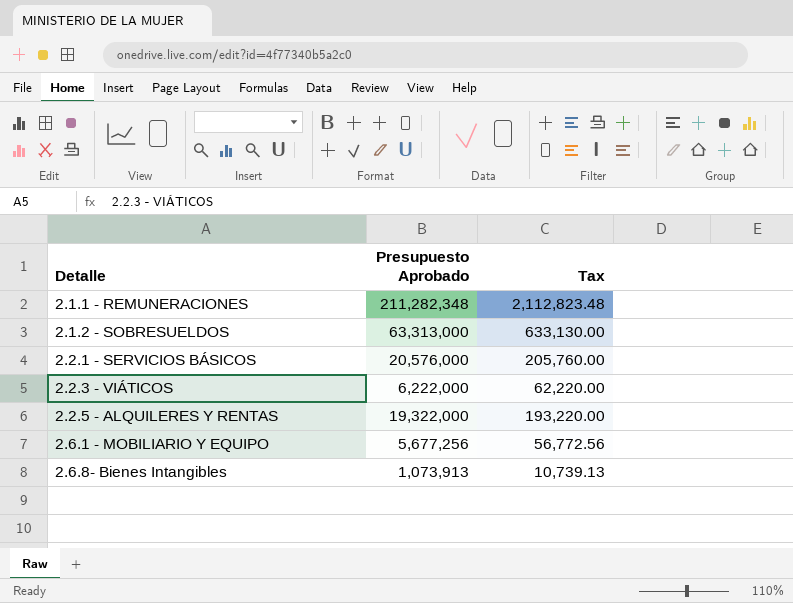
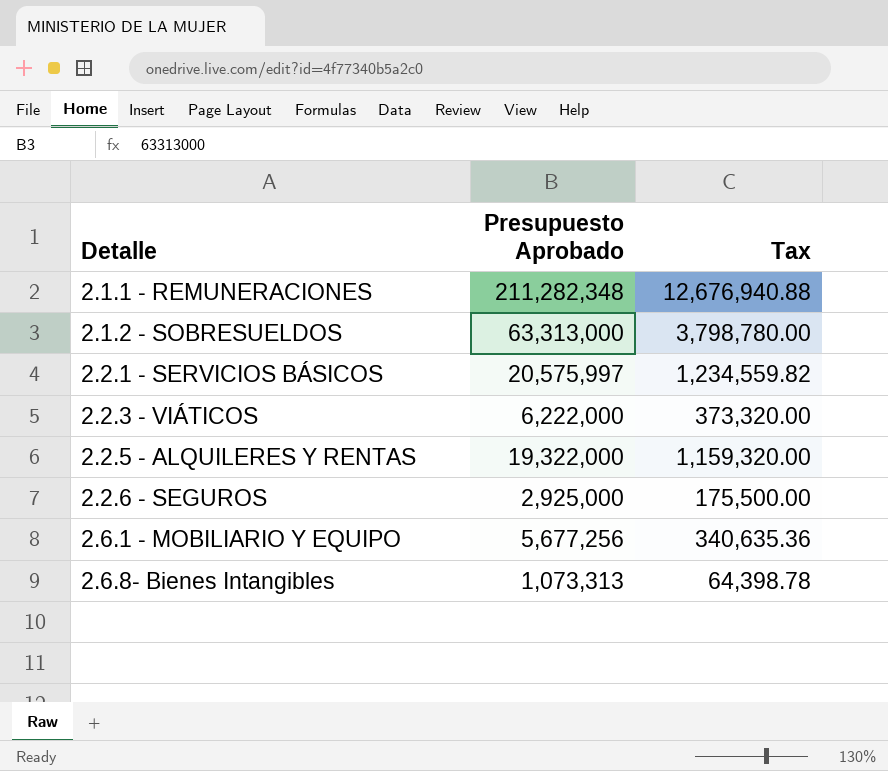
column Tax | formula: [Presupuesto Aprobado] * 0.01 -> [Presupuesto Aprobado] * 0.06
2.2.1 - SERVICIOS BÁSICOS | Presupuesto Aprobado: 20,576,000 -> 20,575,997
row 2.2.6 - SEGUROS: none -> 2,925,000 | 175,500.00
2.6.8- Bienes Intangibles | Presupuesto Aprobado: 1,073,913 -> 1,073,313

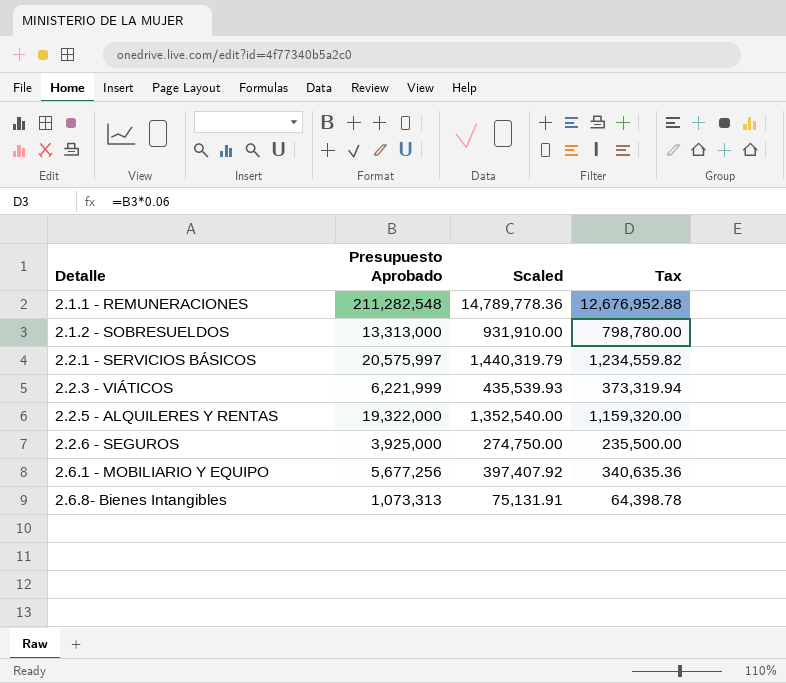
column Scaled | formula: none -> [Presupuesto Aprobado] * 0.07
2.1.1 - REMUNERACIONES | Presupuesto Aprobado: 211,282,348 -> 211,282,548
2.1.1 - REMUNERACIONES | Tax: 12,676,940.88 -> 12,676,952.88
2.1.2 - SOBRESUELDOS | Presupuesto Aprobado: 63,313,000 -> 13,313,000
2.1.2 - SOBRESUELDOS | Tax: 3,798,780.00 -> 798,780.00
2.2.3 - VIÁTICOS | Presupuesto Aprobado: 6,222,000 -> 6,221,999
2.2.3 - VIÁTICOS | Tax: 373,320.00 -> 373,319.94
2.2.6 - SEGUROS | Presupuesto Aprobado: 2,925,000 -> 3,925,000
2.2.6 - SEGUROS | Tax: 175,500.00 -> 235,500.00

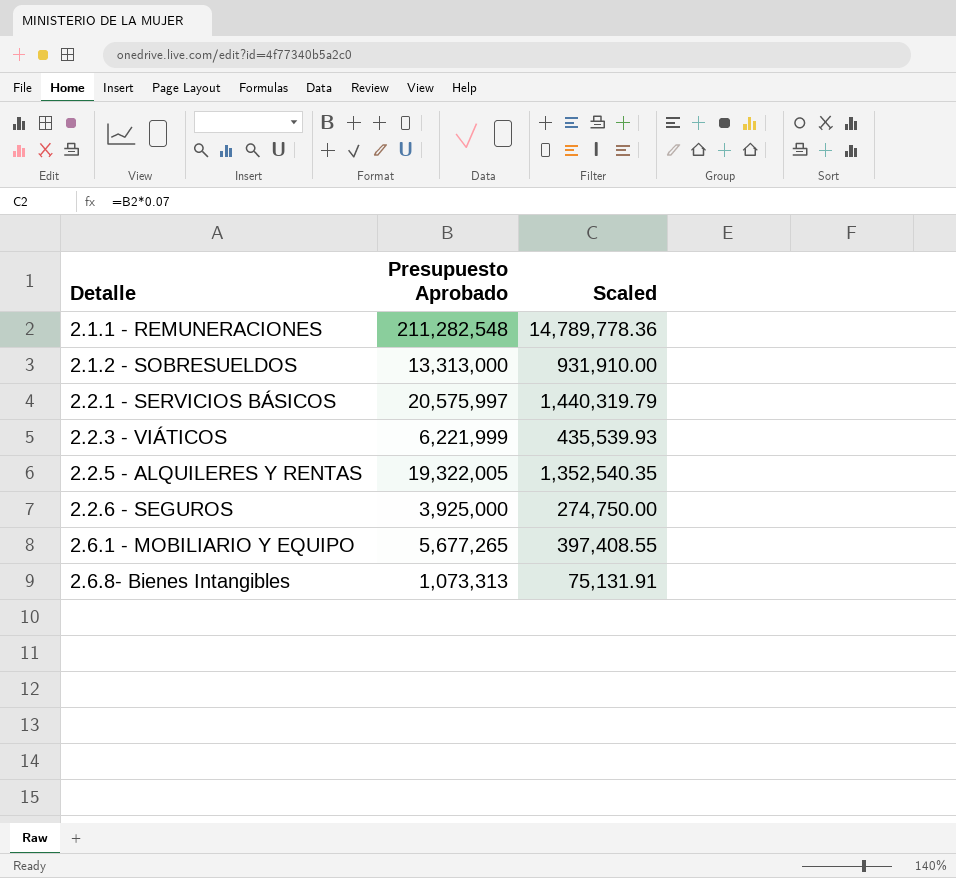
column Tax | formula: [Presupuesto Aprobado] * 0.06 -> none
2.2.5 - ALQUILERES Y RENTAS | Presupuesto Aprobado: 19,322,000 -> 19,322,005
2.2.5 - ALQUILERES Y RENTAS | Scaled: 1,352,540.00 -> 1,352,540.35
2.6.1 - MOBILIARIO Y EQUIPO | Presupuesto Aprobado: 5,677,256 -> 5,677,265
2.6.1 - MOBILIARIO Y EQUIPO | Scaled: 397,407.92 -> 397,408.55

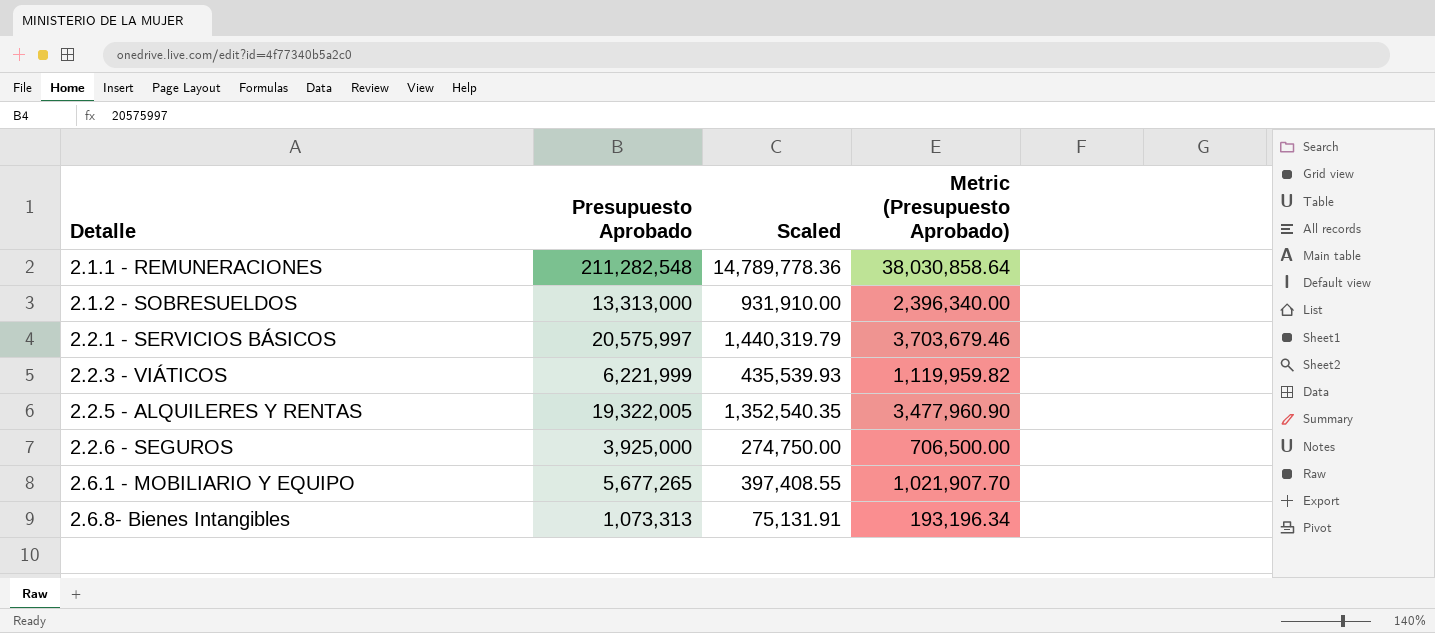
column Metric (Presupuesto Aprobado) | formula: none -> [Presupuesto Aprobado] * 0.18

